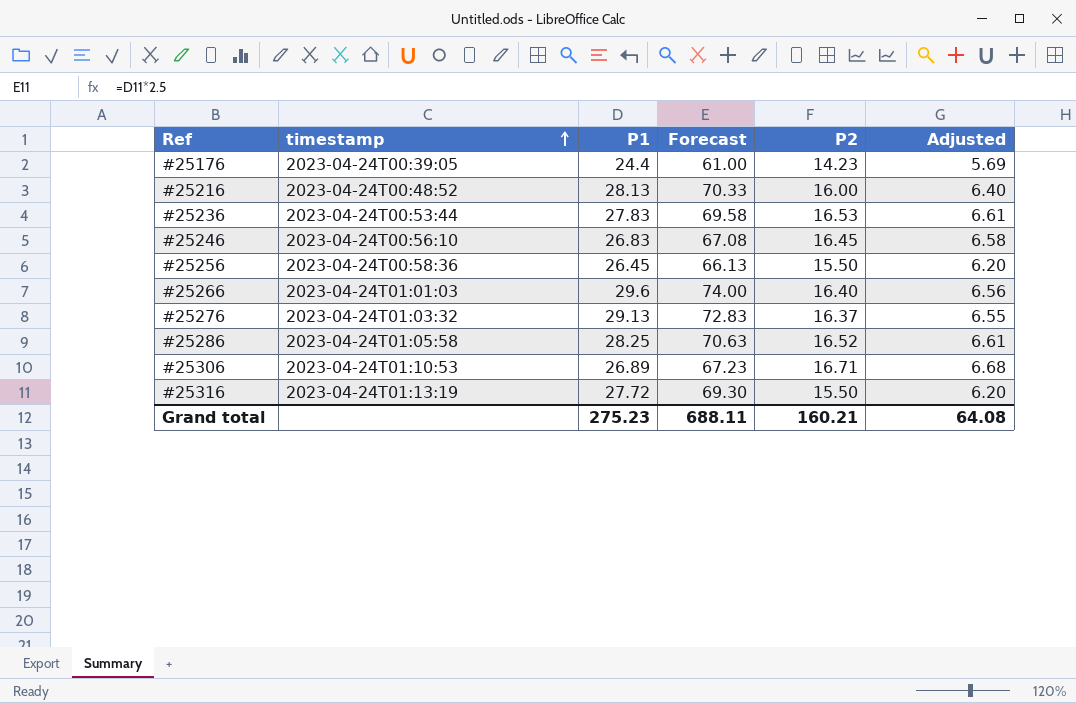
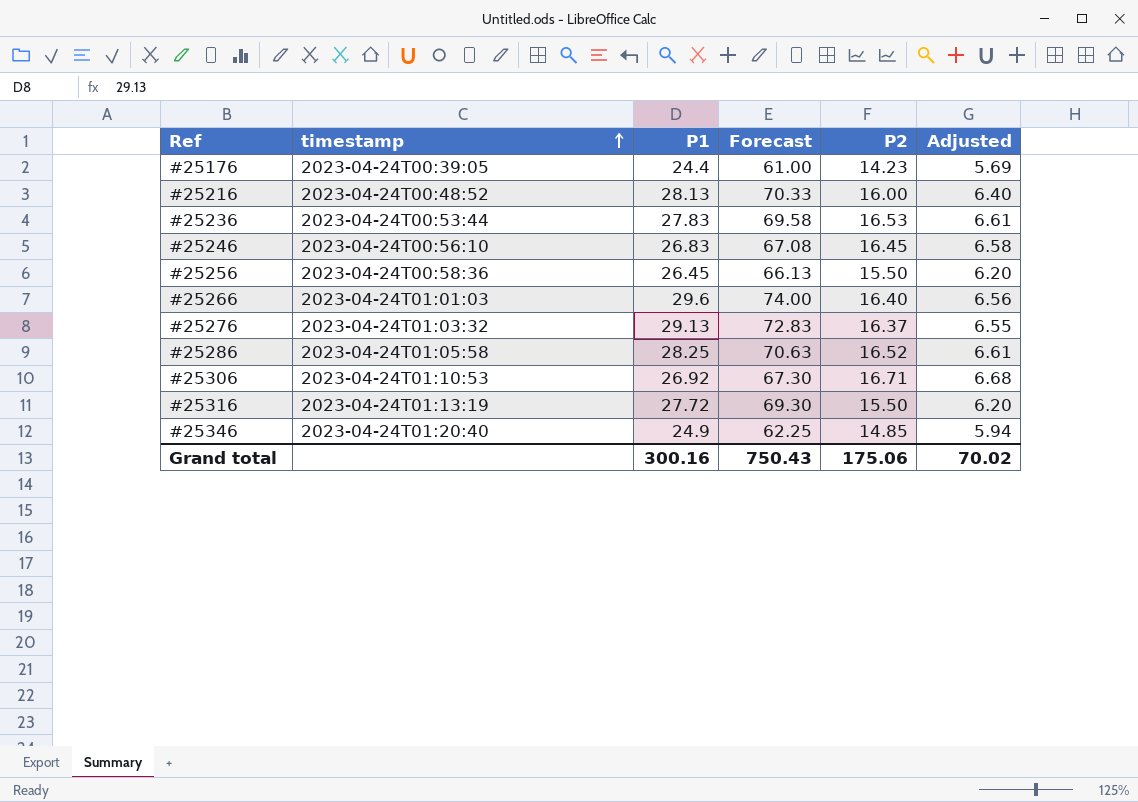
#25306 | P1: 26.89 -> 26.92
#25306 | Forecast: 67.23 -> 67.30
row #25346: none -> 2023-04-24T01:20:40 | 24.9 | 62.25 | 14.85 | 5.94
Grand total | P1: 275.23 -> 300.16
Grand total | Forecast: 688.11 -> 750.43
Grand total | P2: 160.21 -> 175.06
Grand total | Adjusted: 64.08 -> 70.02

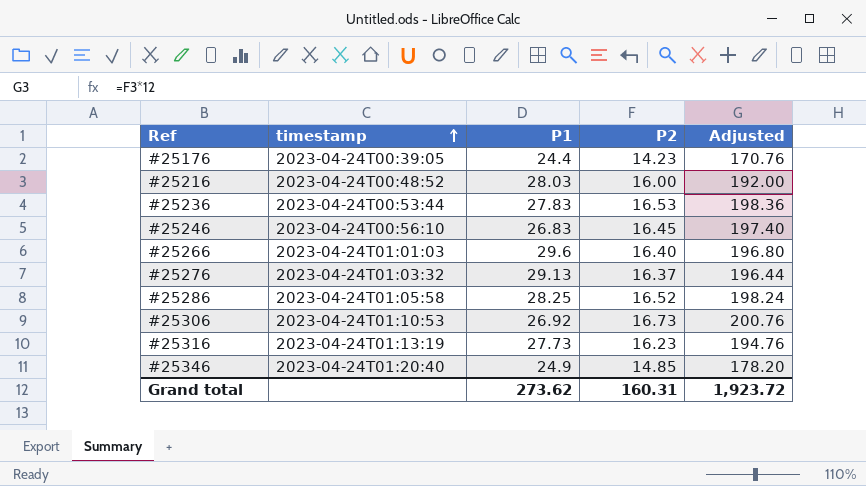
column Forecast | formula: [P1] * 2.5 -> none
column Adjusted | formula: [P2] * 0.4 -> [P2] * 12
row #25256: 2023-04-24T00:58:36 | 26.45 | 66.13 | 15.50 | 6.20 -> none
#25216 | P1: 28.13 -> 28.03
#25306 | P2: 16.71 -> 16.73
#25316 | P1: 27.72 -> 27.73
#25316 | P2: 15.50 -> 16.23
Grand total | P1: 300.16 -> 273.62
Grand total | P2: 175.06 -> 160.31
Grand total | Adjusted: 70.02 -> 1,923.72

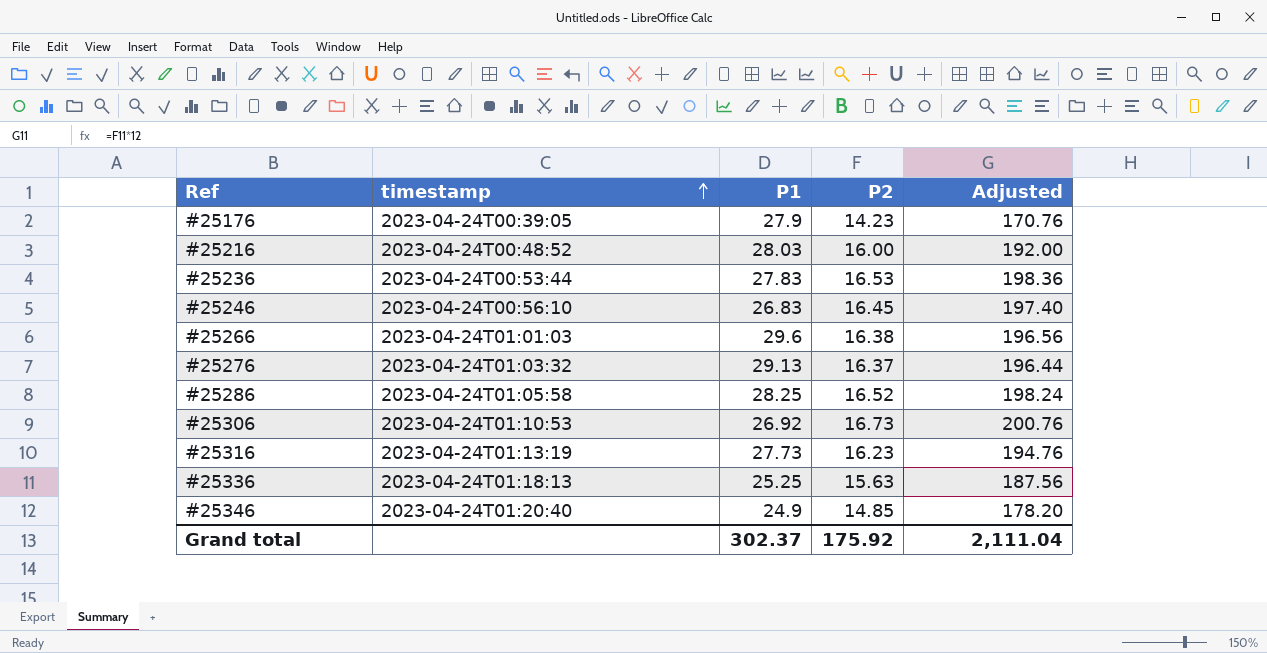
#25176 | P1: 24.4 -> 27.9
#25266 | P2: 16.40 -> 16.38
#25266 | Adjusted: 196.80 -> 196.56
row #25336: none -> 2023-04-24T01:18:13 | 25.25 | 15.63 | 187.56
Grand total | P1: 273.62 -> 302.37
Grand total | P2: 160.31 -> 175.92
Grand total | Adjusted: 1,923.72 -> 2,111.04

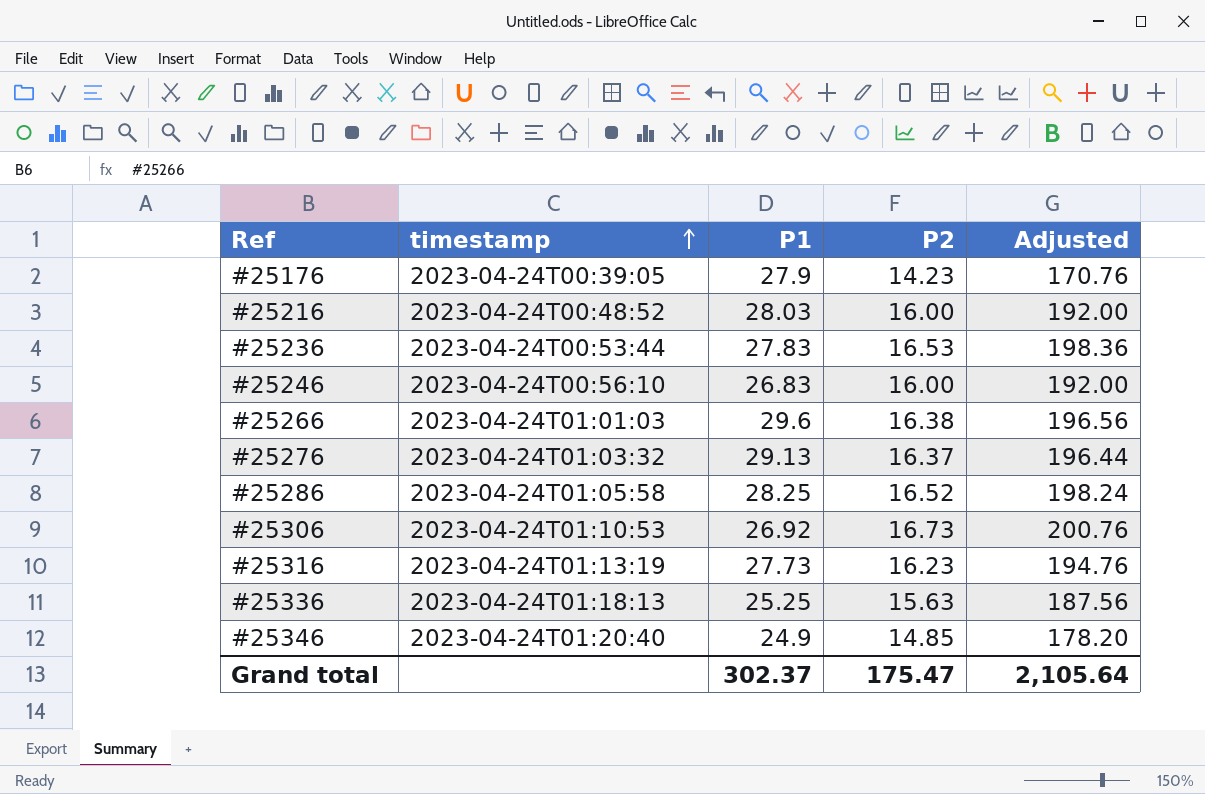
#25246 | P2: 16.45 -> 16.00
#25246 | Adjusted: 197.40 -> 192.00
Grand total | P2: 175.92 -> 175.47
Grand total | Adjusted: 2,111.04 -> 2,105.64

